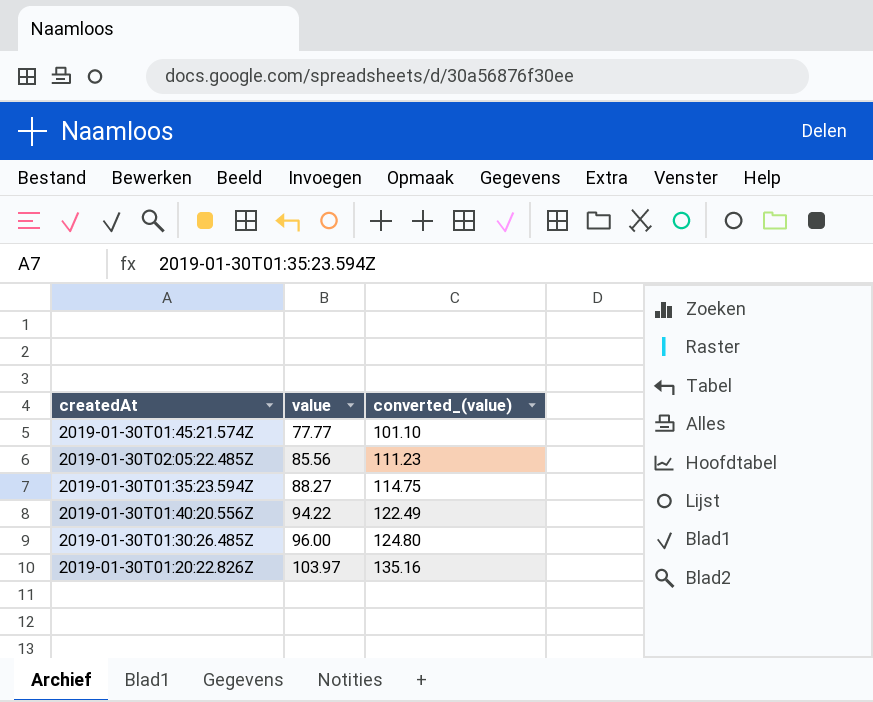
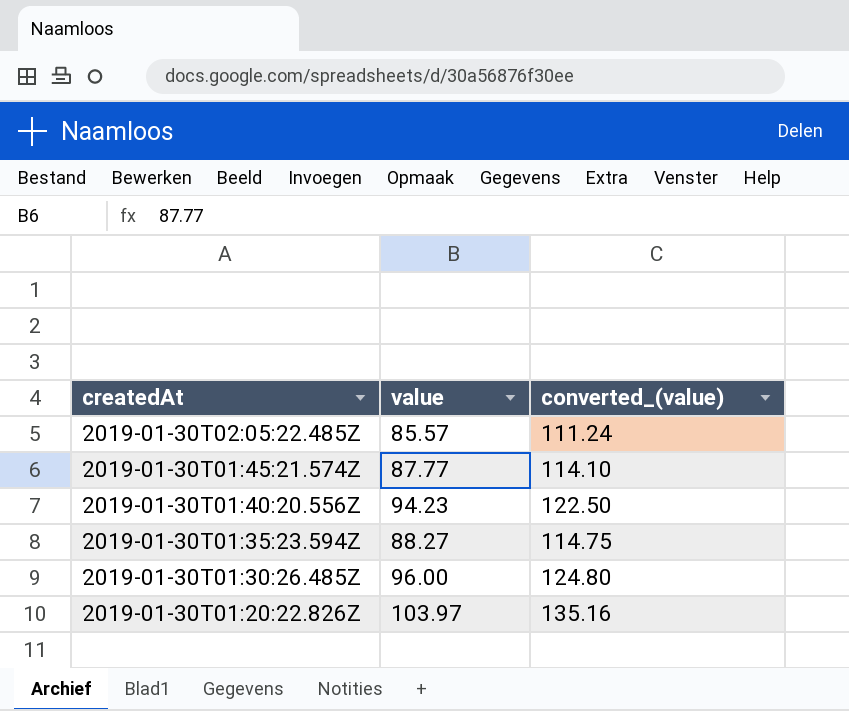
row order: value ascending -> createdAt descending
2019-01-30T02:05:22.485Z | value: 85.56 -> 85.57
2019-01-30T02:05:22.485Z | converted_(value): 111.23 -> 111.24
2019-01-30T01:45:21.574Z | value: 77.77 -> 87.77
2019-01-30T01:45:21.574Z | converted_(value): 101.10 -> 114.10
2019-01-30T01:40:20.556Z | value: 94.22 -> 94.23
2019-01-30T01:40:20.556Z | converted_(value): 122.49 -> 122.50

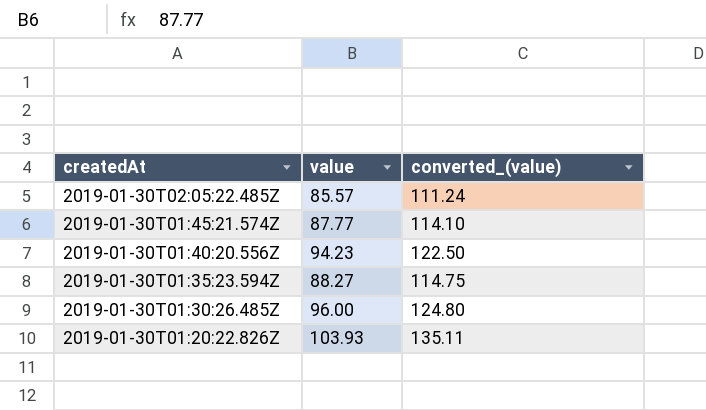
2019-01-30T01:20:22.826Z | value: 103.97 -> 103.93
2019-01-30T01:20:22.826Z | converted_(value): 135.16 -> 135.11

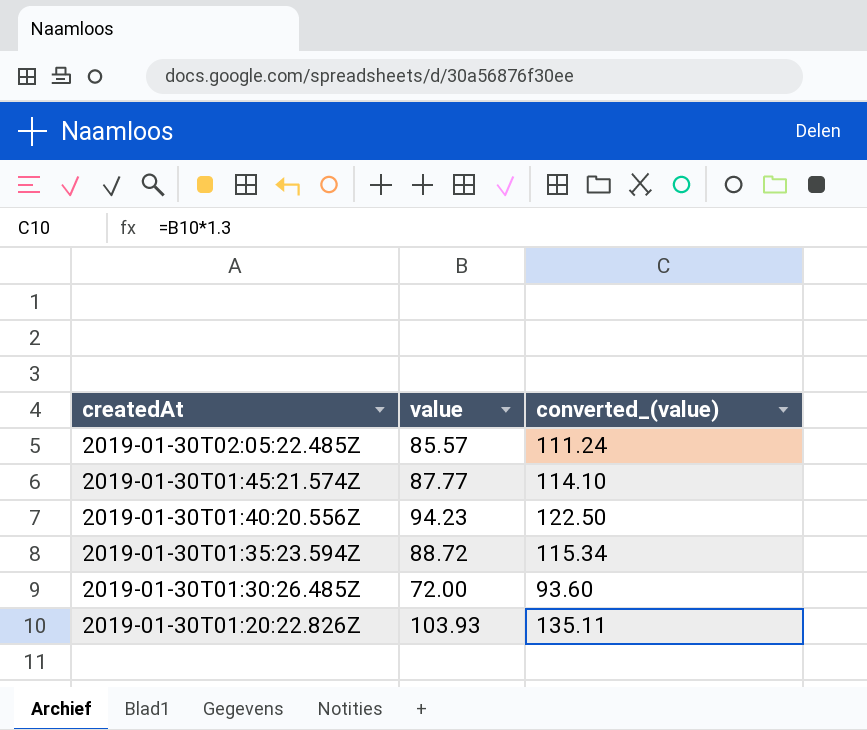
2019-01-30T01:35:23.594Z | value: 88.27 -> 88.72
2019-01-30T01:35:23.594Z | converted_(value): 114.75 -> 115.34
2019-01-30T01:30:26.485Z | value: 96.00 -> 72.00
2019-01-30T01:30:26.485Z | converted_(value): 124.80 -> 93.60

